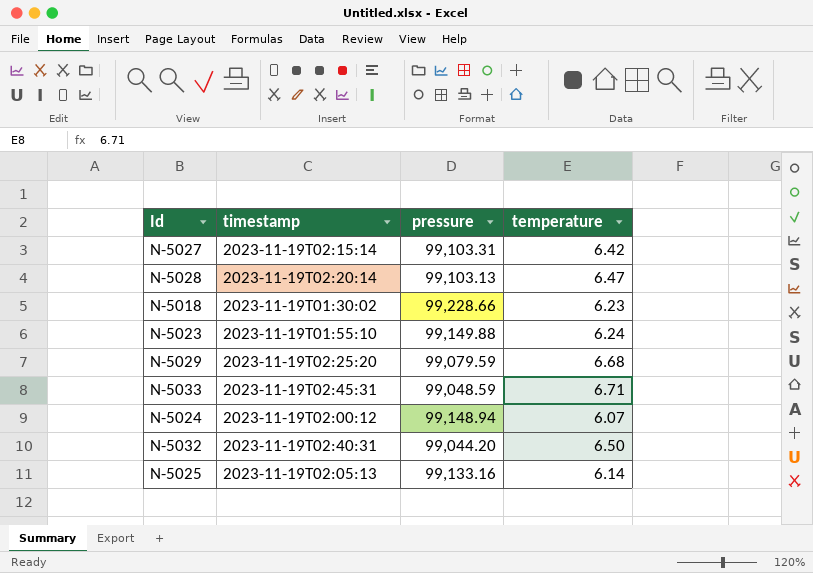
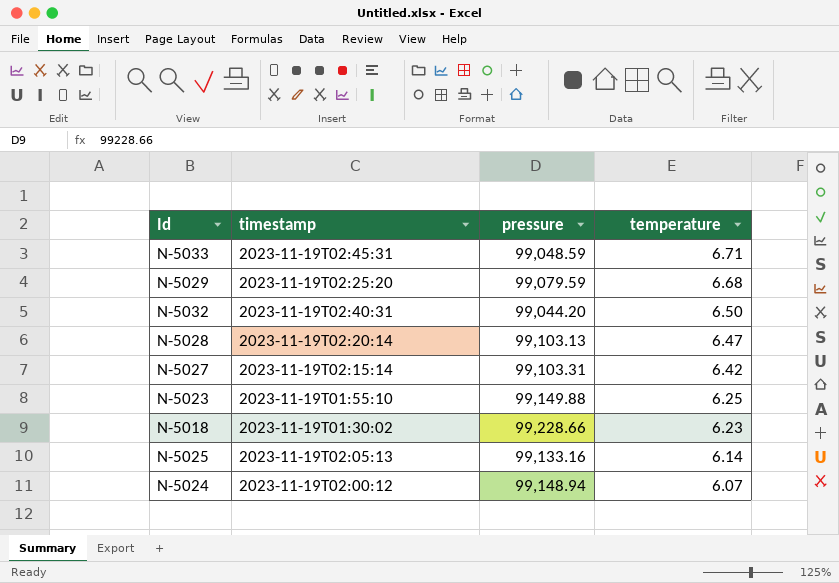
row order: none -> temperature descending
N-5023 | temperature: 6.24 -> 6.25

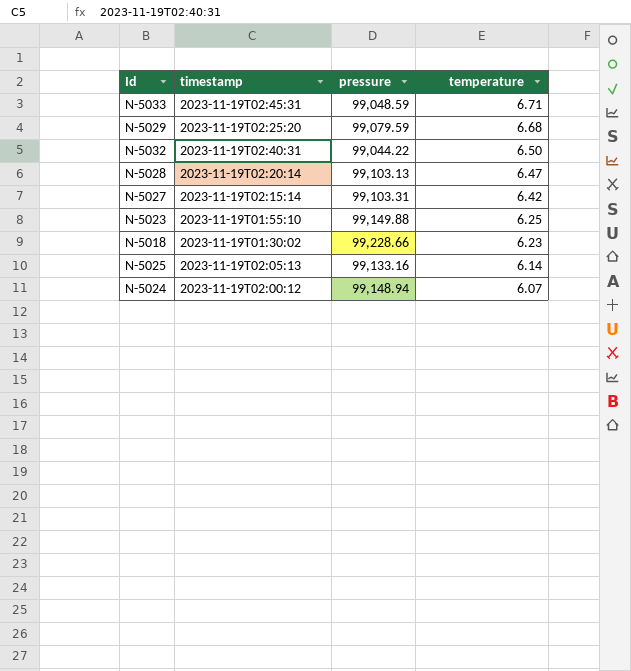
N-5032 | pressure: 99,044.20 -> 99,044.22

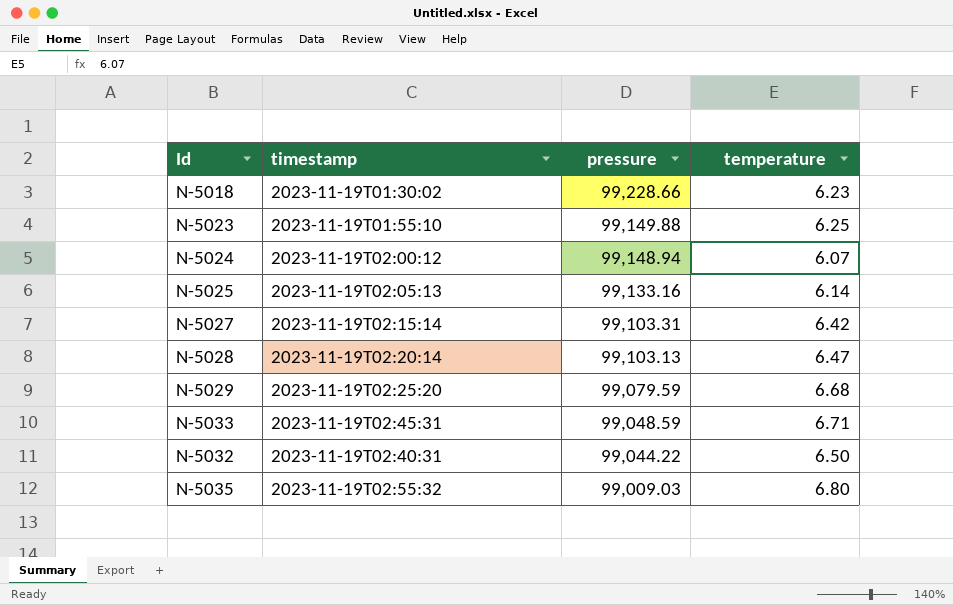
row order: temperature descending -> pressure descending
row N-5035: none -> 2023-11-19T02:55:32 | 99,009.03 | 6.80

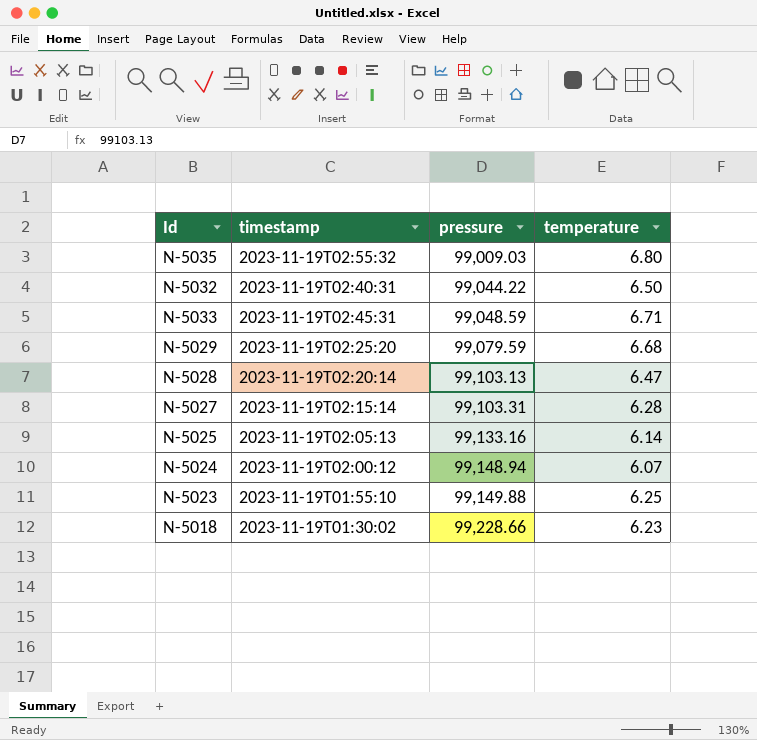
row order: pressure descending -> pressure ascending
N-5027 | temperature: 6.42 -> 6.28

